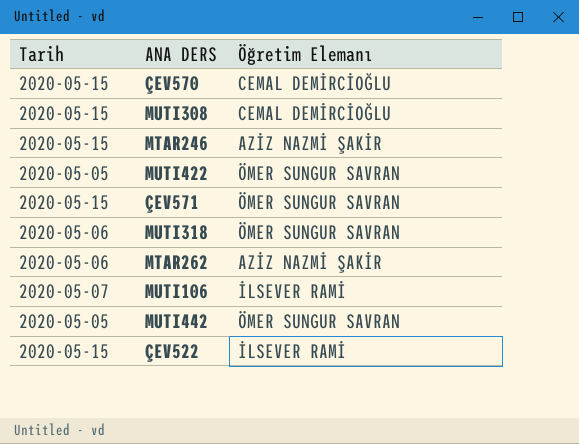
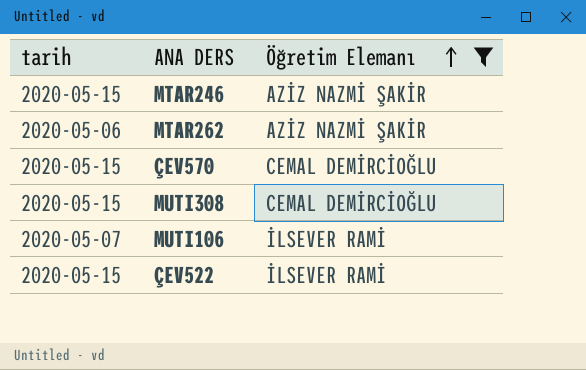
filter: none -> Öğretim Elemanı != ÖMER SUNGUR SAVRAN
row order: none -> Öğretim Elemanı ascending
column name: Tarih -> tarih

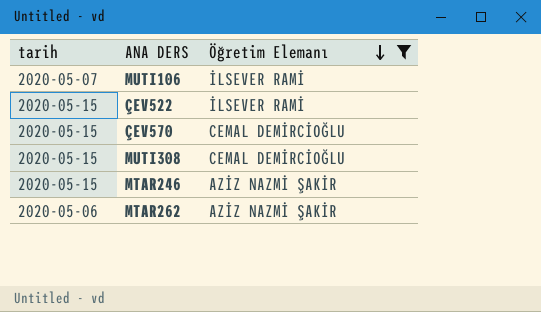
row order: Öğretim Elemanı ascending -> Öğretim Elemanı descending

